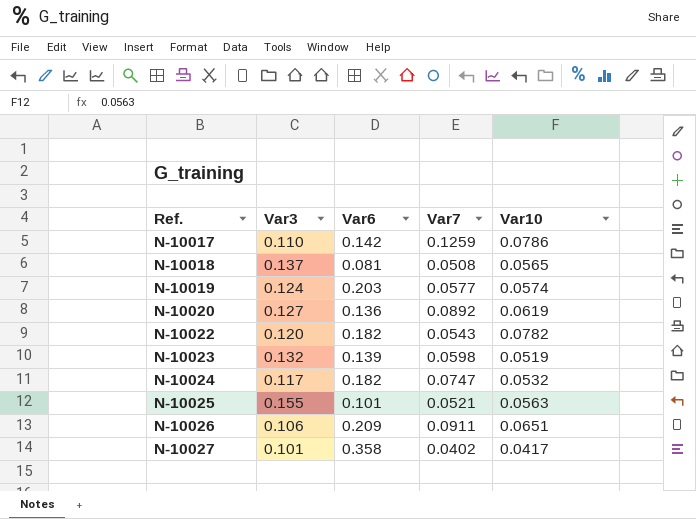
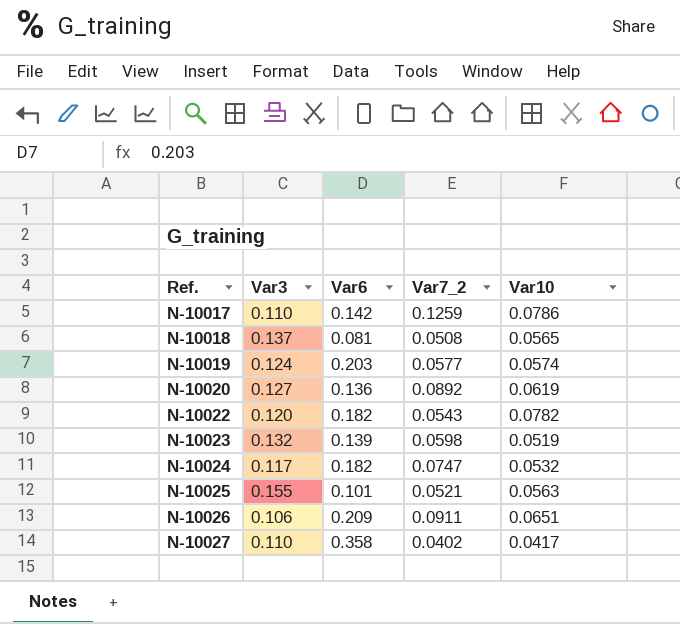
column name: Var7 -> Var7_2
N-10027 | Var3: 0.101 -> 0.110

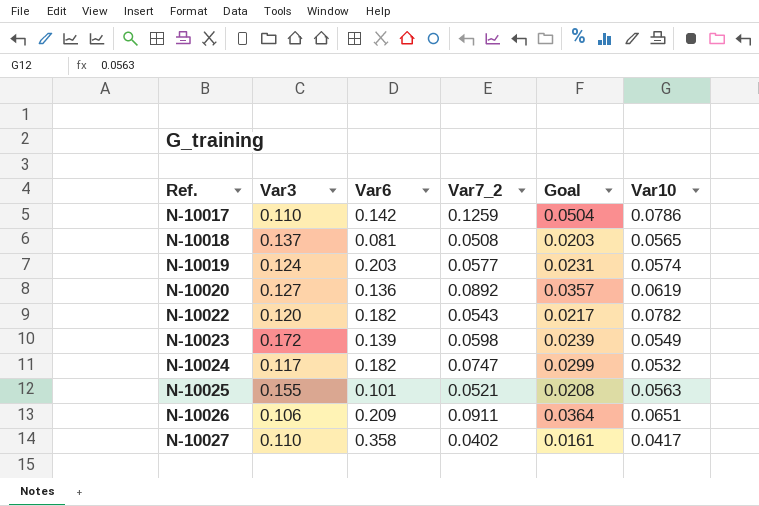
column Goal | formula: none -> [Var7_2] * 0.4
N-10023 | Var3: 0.132 -> 0.172
N-10023 | Var10: 0.0519 -> 0.0549

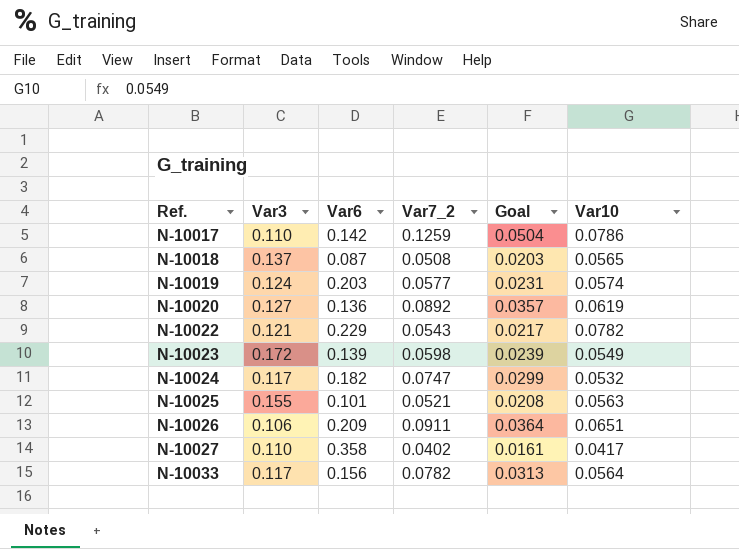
N-10018 | Var6: 0.081 -> 0.087
N-10022 | Var3: 0.120 -> 0.121
N-10022 | Var6: 0.182 -> 0.229
row N-10033: none -> 0.117 | 0.156 | 0.0782 | 0.0313 | 0.0564

